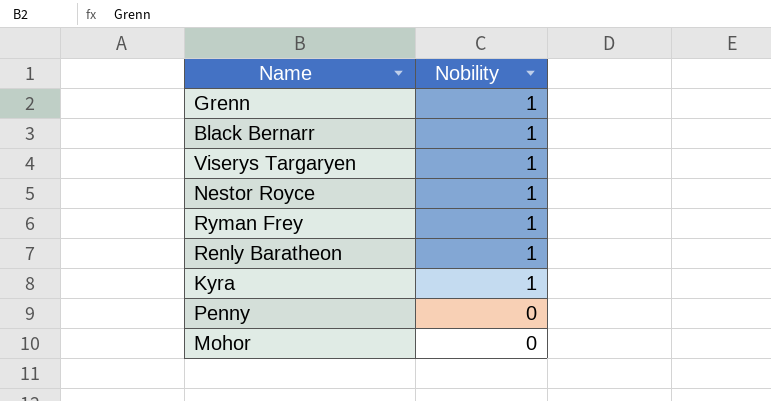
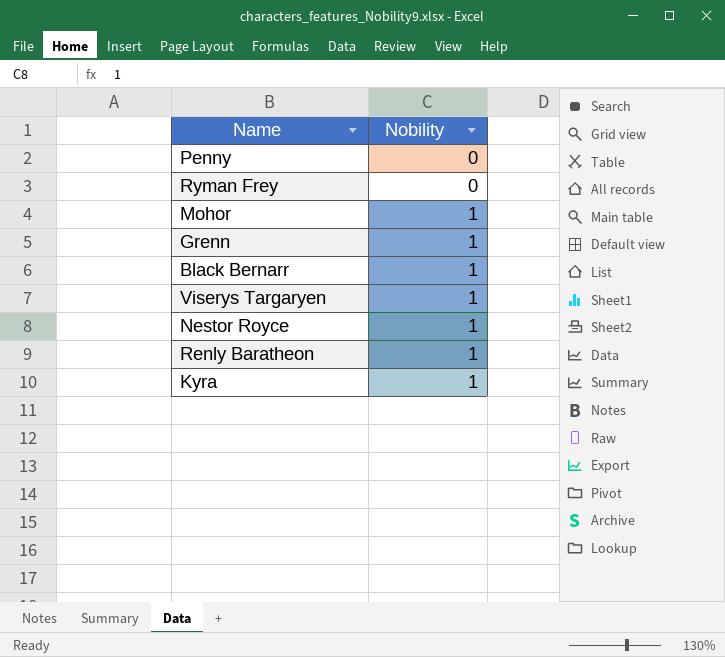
row order: Nobility descending -> Nobility ascending
Ryman Frey | Nobility: 1 -> 0
Mohor | Nobility: 0 -> 1

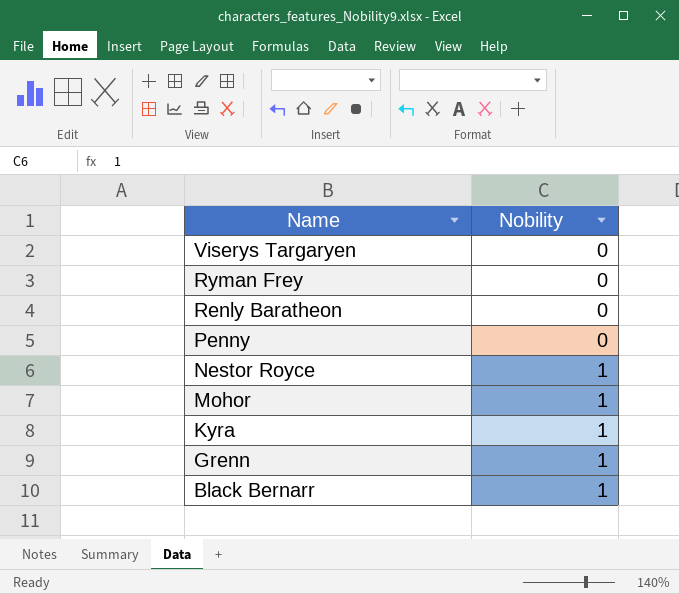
row order: Nobility ascending -> Name descending
Viserys Targaryen | Nobility: 1 -> 0
Renly Baratheon | Nobility: 1 -> 0

